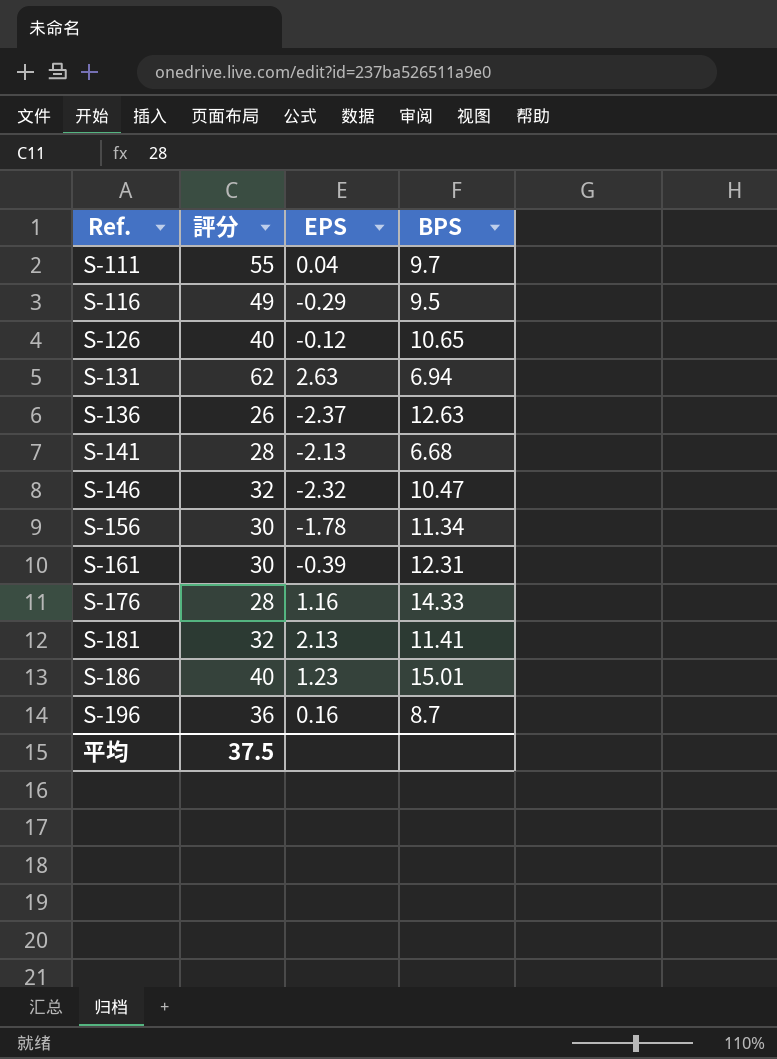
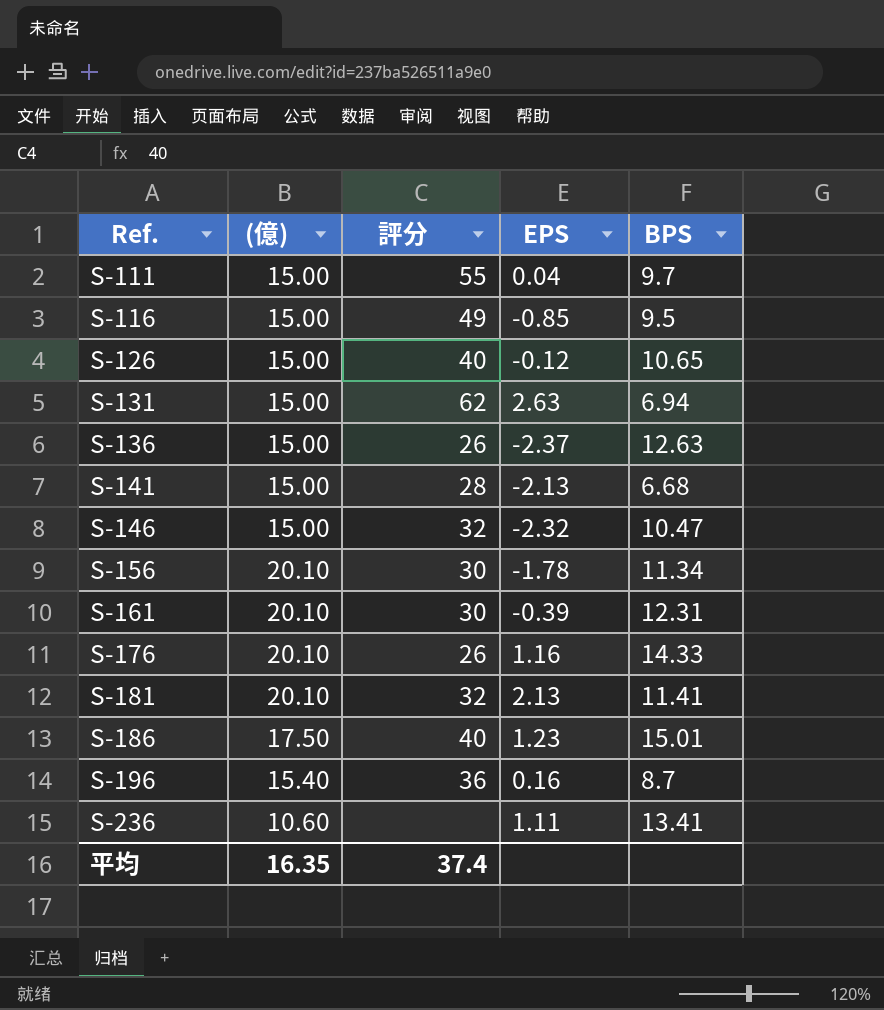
column (億) | position: none -> 2
S-116 | EPS: -0.29 -> -0.85
S-176 | 評分: 28 -> 26
row S-236: none -> 10.60 | none | 1.11 | 13.41
平均 | 評分: 37.5 -> 37.4

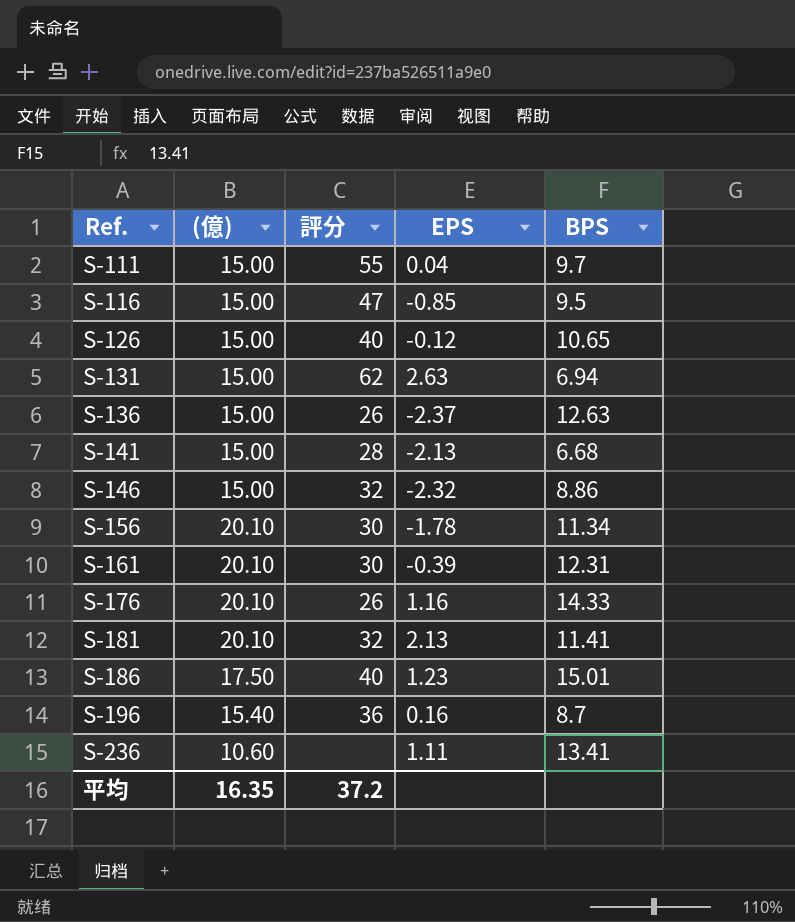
S-116 | 評分: 49 -> 47
S-146 | BPS: 10.47 -> 8.86
平均 | 評分: 37.4 -> 37.2

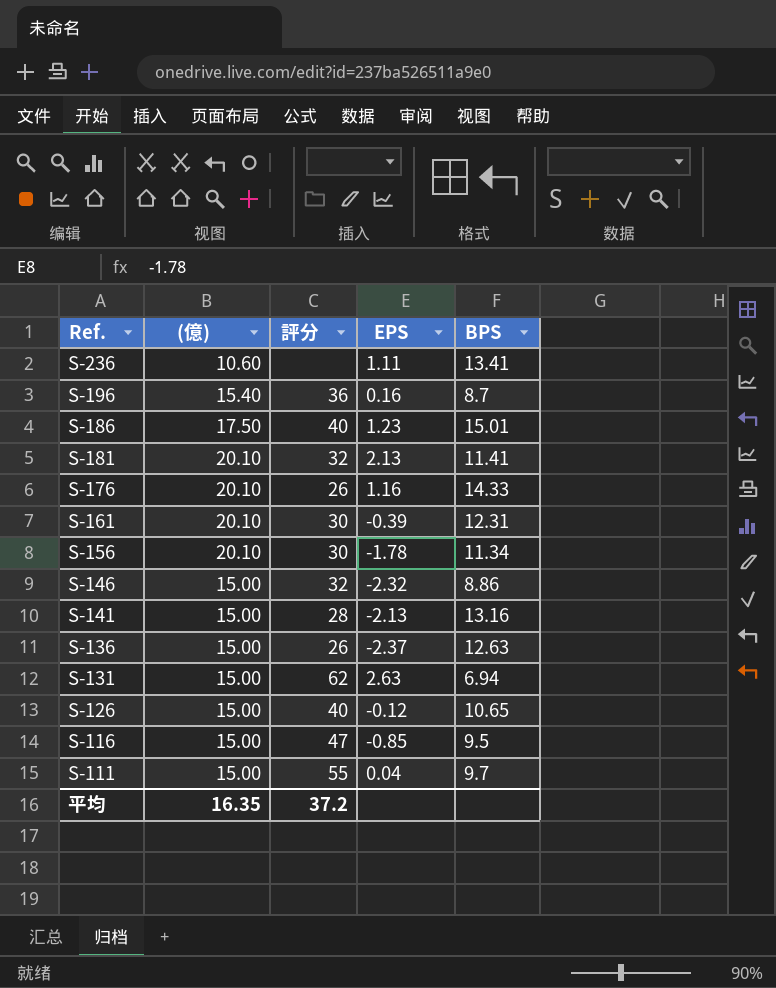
row order: Ref. ascending -> Ref. descending
S-141 | BPS: 6.68 -> 13.16

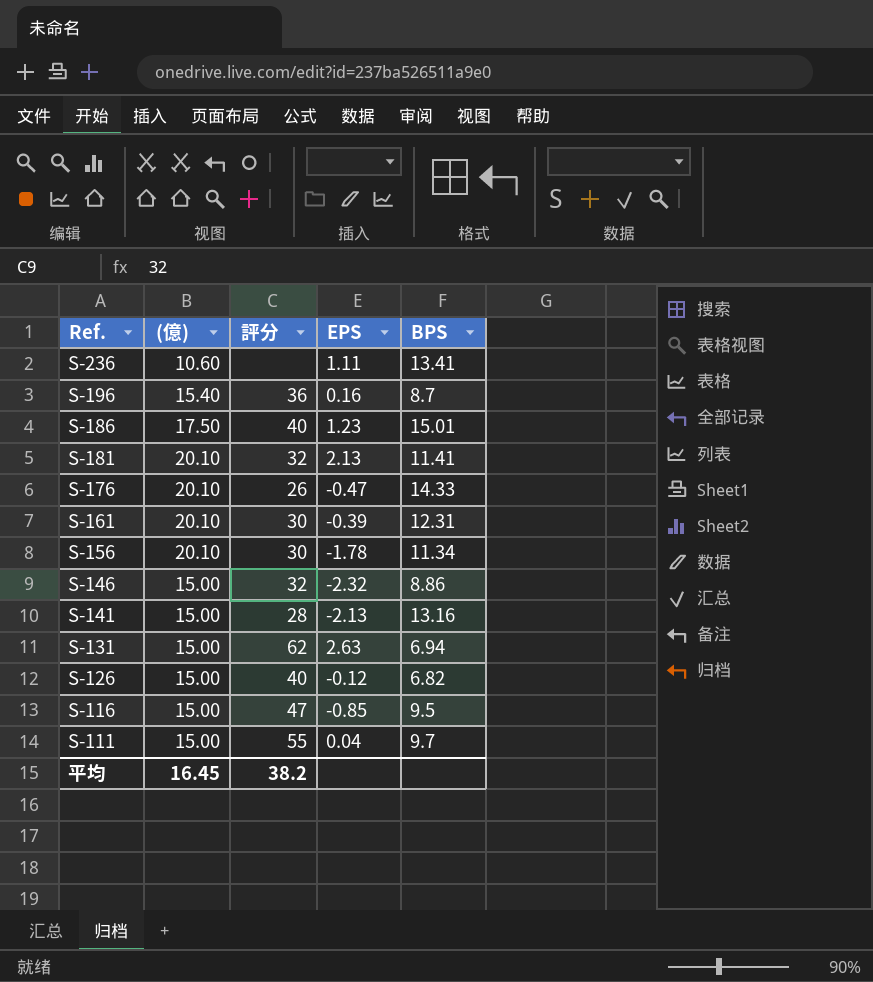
row S-136: 15.00 | 26 | -2.37 | 12.63 -> none
S-176 | EPS: 1.16 -> -0.47
S-126 | BPS: 10.65 -> 6.82
平均 | (億): 16.35 -> 16.45
平均 | 評分: 37.2 -> 38.2

